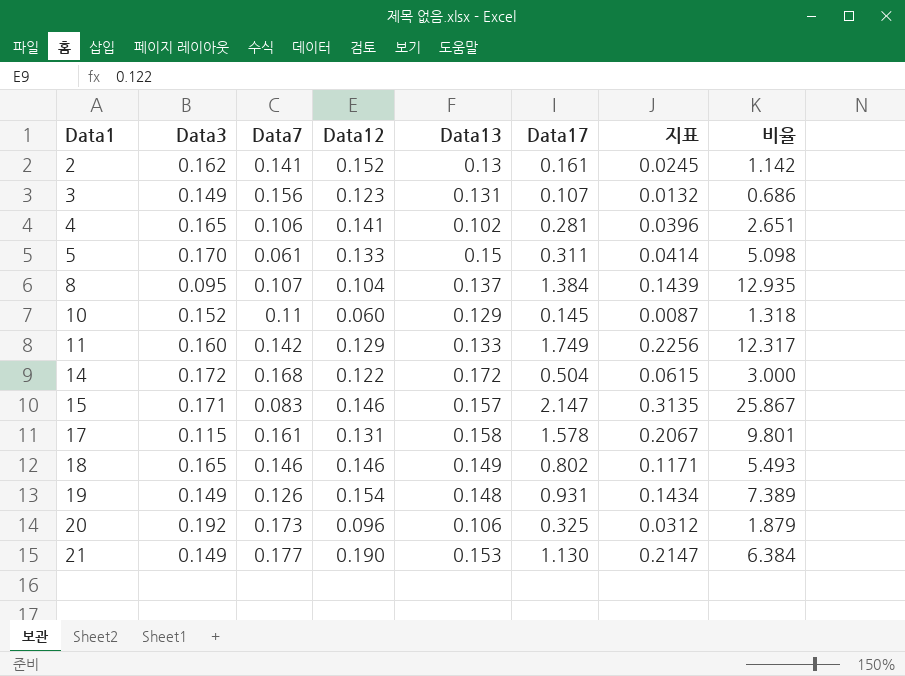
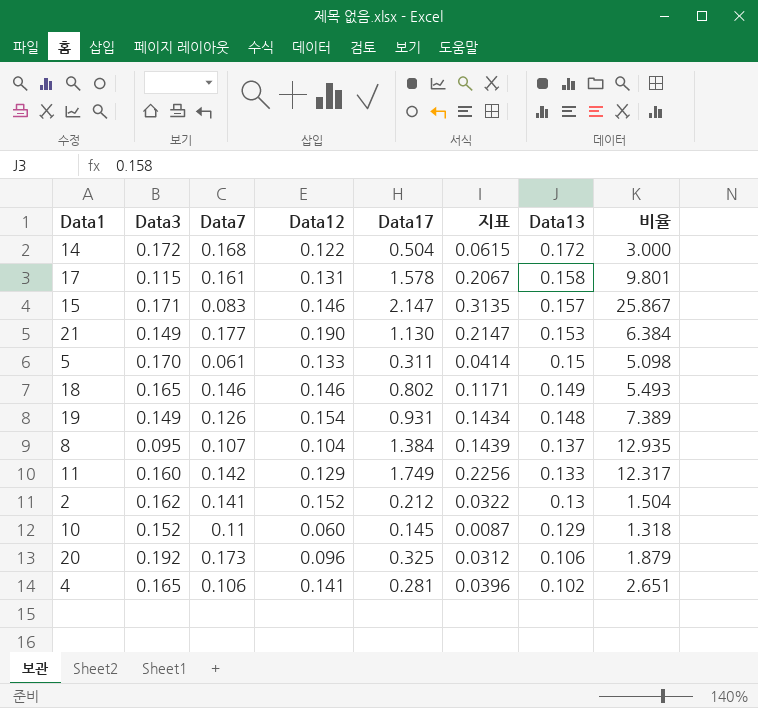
row order: Data1 ascending -> Data13 descending
column Data13 | position: 5 -> 7
row 3: 0.149 | 0.156 | 0.123 | 0.131 | 0.107 | 0.0132 | 0.686 -> none
2 | Data17: 0.161 -> 0.212
2 | 지표: 0.0245 -> 0.0322
2 | 비율: 1.142 -> 1.504

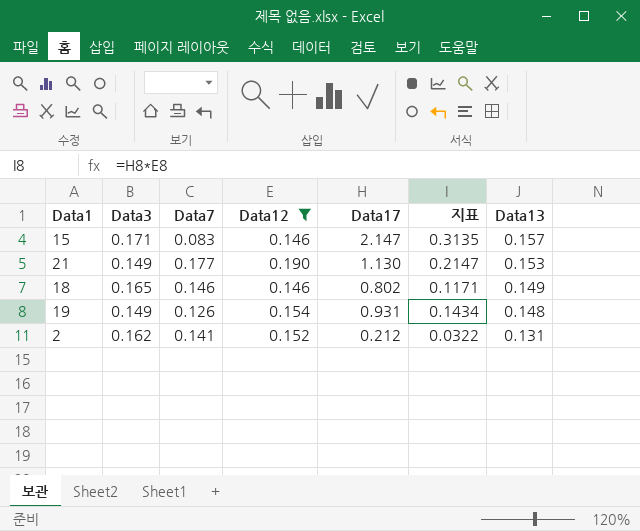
filter: none -> Data12 >= 0.146
column 비율 | formula: [Data17] / [Data7] -> none
2 | Data13: 0.13 -> 0.131

